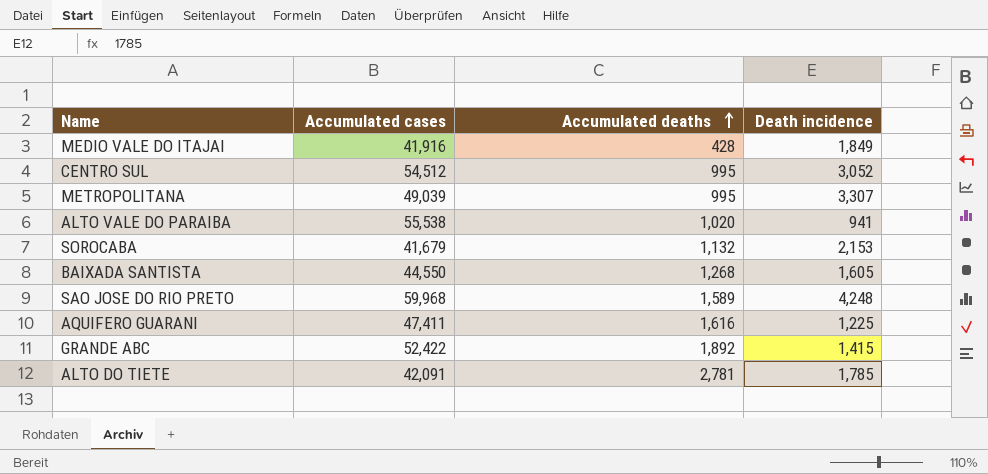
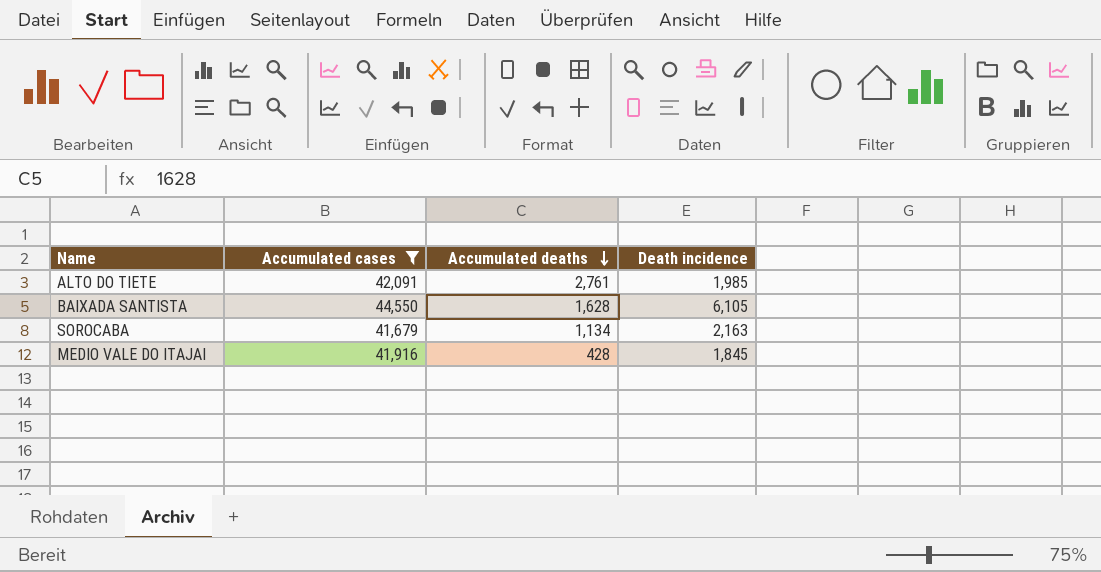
filter: none -> Accumulated cases <= 44,550
row order: Accumulated deaths ascending -> Accumulated deaths descending
ALTO DO TIETE | Accumulated deaths: 2,781 -> 2,761
ALTO DO TIETE | Death incidence: 1,785 -> 1,985
BAIXADA SANTISTA | Accumulated deaths: 1,268 -> 1,628
BAIXADA SANTISTA | Death incidence: 1,605 -> 6,105
SOROCABA | Accumulated deaths: 1,132 -> 1,134
SOROCABA | Death incidence: 2,153 -> 2,163
MEDIO VALE DO ITAJAI | Death incidence: 1,849 -> 1,845

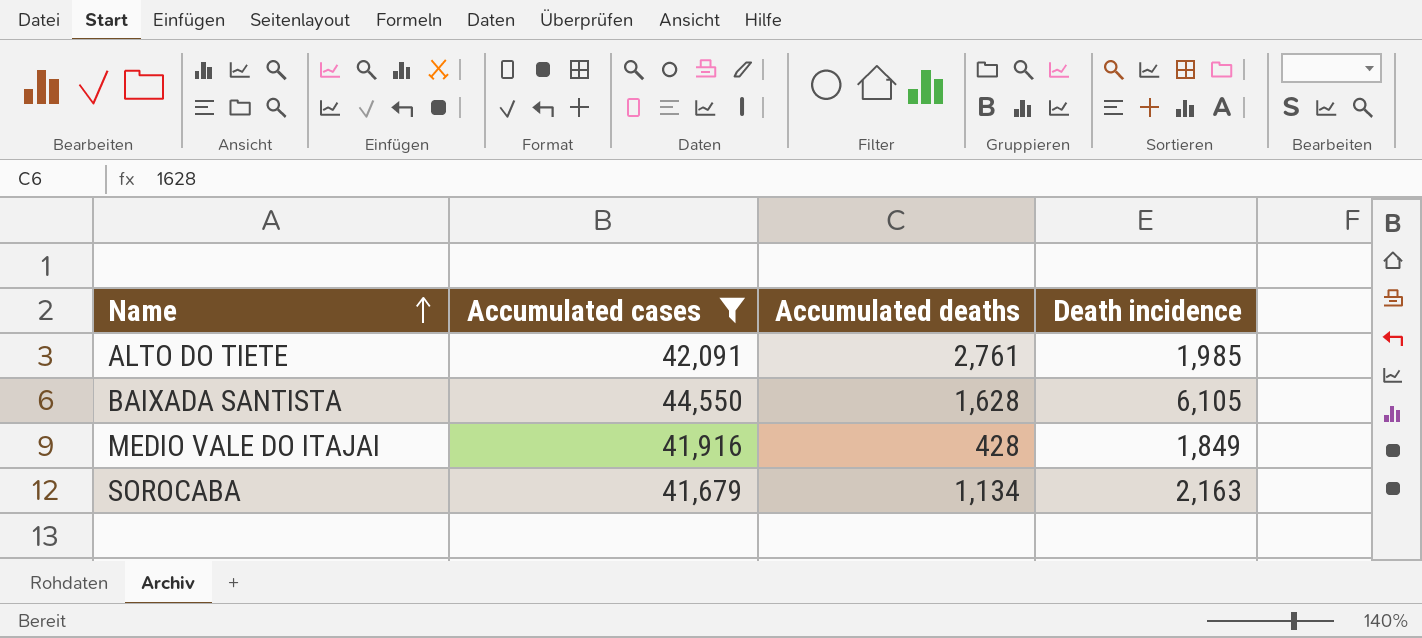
row order: Accumulated deaths descending -> Name ascending
MEDIO VALE DO ITAJAI | Death incidence: 1,845 -> 1,849

